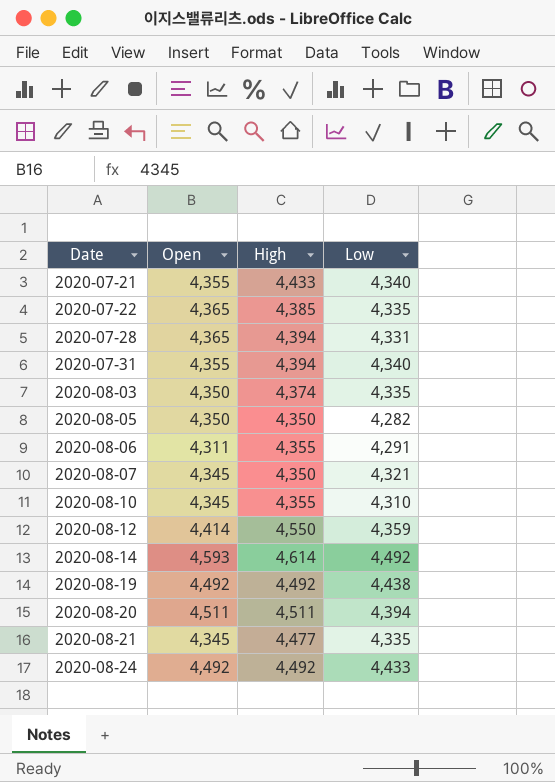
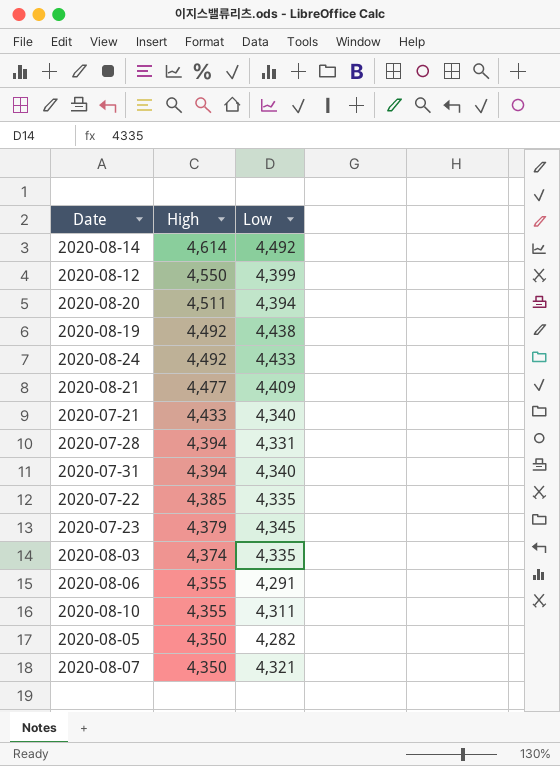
row order: Date ascending -> High descending
column Open | position: 2 -> none
2020-08-12 | Low: 4,359 -> 4,399
2020-08-21 | Low: 4,335 -> 4,409
row 2020-07-23: none -> 4,379 | 4,345
2020-08-10 | Low: 4,310 -> 4,311

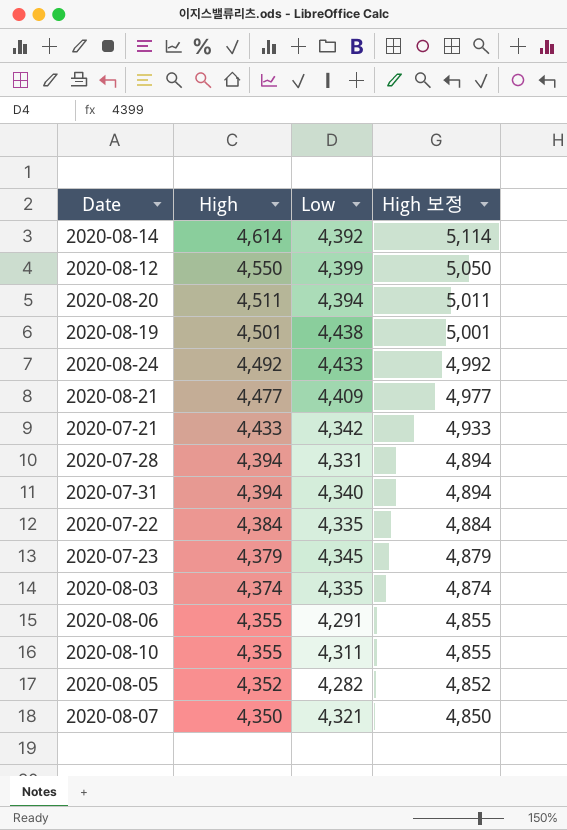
column High 보정 | formula: none -> [High] + 500
2020-08-14 | Low: 4,492 -> 4,392
2020-08-19 | High: 4,492 -> 4,501
2020-07-21 | Low: 4,340 -> 4,342
2020-07-22 | High: 4,385 -> 4,384
2020-08-05 | High: 4,350 -> 4,352

